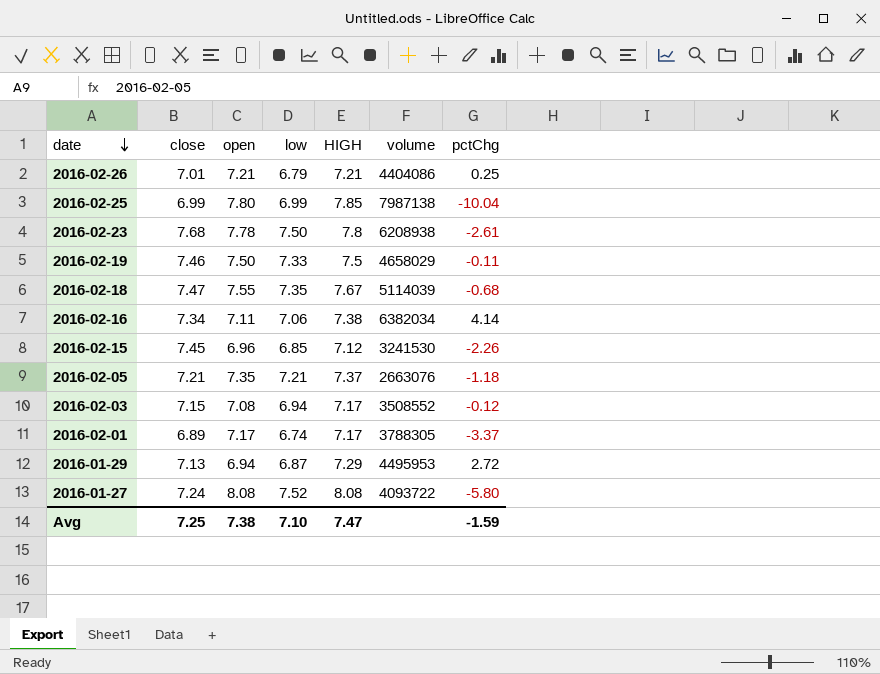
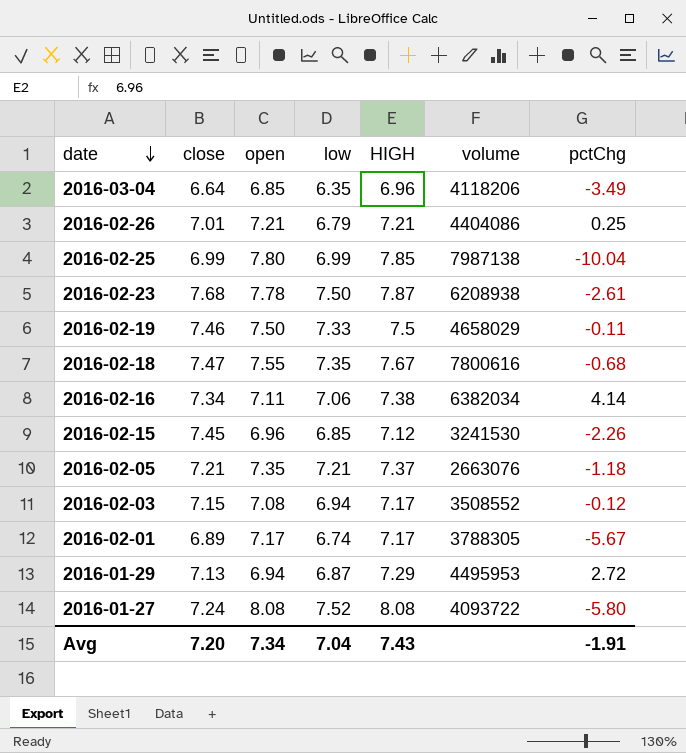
row 2016-03-04: none -> 6.64 | 6.85 | 6.35 | 6.96 | 4118206 | -3.49
2016-02-23 | HIGH: 7.8 -> 7.87
2016-02-18 | volume: 5114039 -> 7800616
2016-02-01 | pctChg: -3.37 -> -5.67
Avg | close: 7.25 -> 7.20
Avg | open: 7.38 -> 7.34
Avg | low: 7.10 -> 7.04
Avg | HIGH: 7.47 -> 7.43
Avg | pctChg: -1.59 -> -1.91

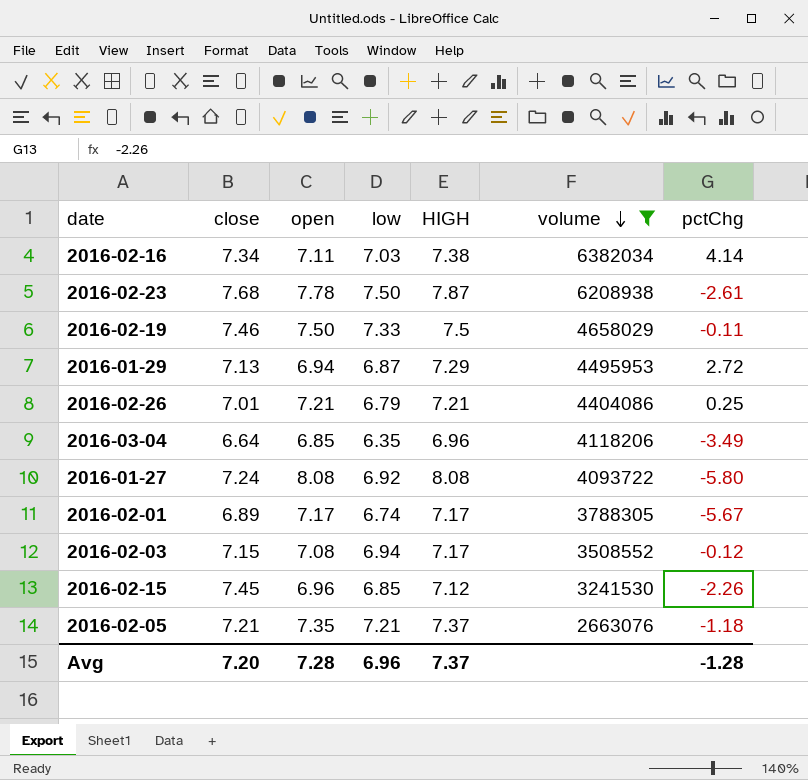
filter: none -> volume <= 6382034
row order: date descending -> volume descending
2016-02-16 | low: 7.06 -> 7.03
2016-01-27 | low: 7.52 -> 6.92
Avg | open: 7.34 -> 7.28
Avg | low: 7.04 -> 6.96
Avg | HIGH: 7.43 -> 7.37
Avg | pctChg: -1.91 -> -1.28

